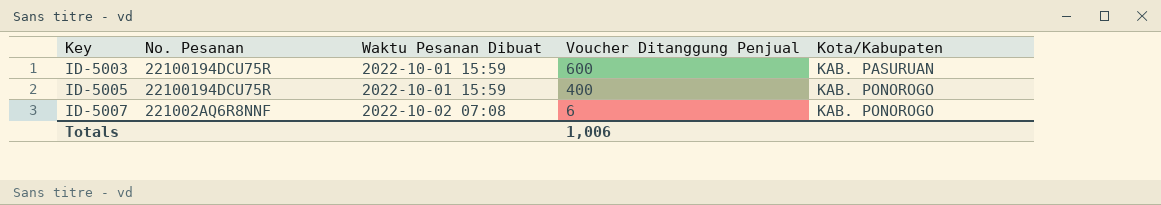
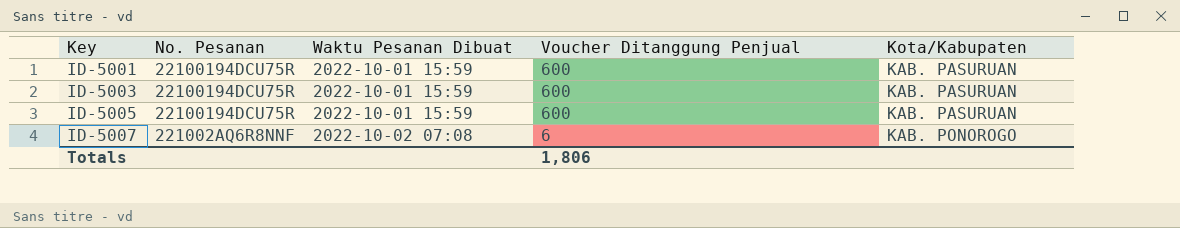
row ID-5001: none -> 22100194DCU75R | 2022-10-01 15:59 | 600 | KAB. PASURUAN
ID-5005 | Voucher Ditanggung Penjual: 400 -> 600
ID-5005 | Kota/Kabupaten: KAB. PONOROGO -> KAB. PASURUAN
Totals | Voucher Ditanggung Penjual: 1,006 -> 1,806

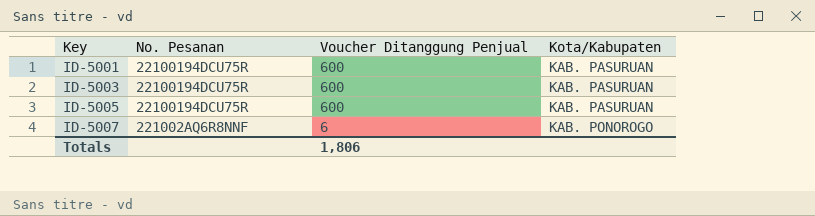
column Waktu Pesanan Dibuat | position: 3 -> none

